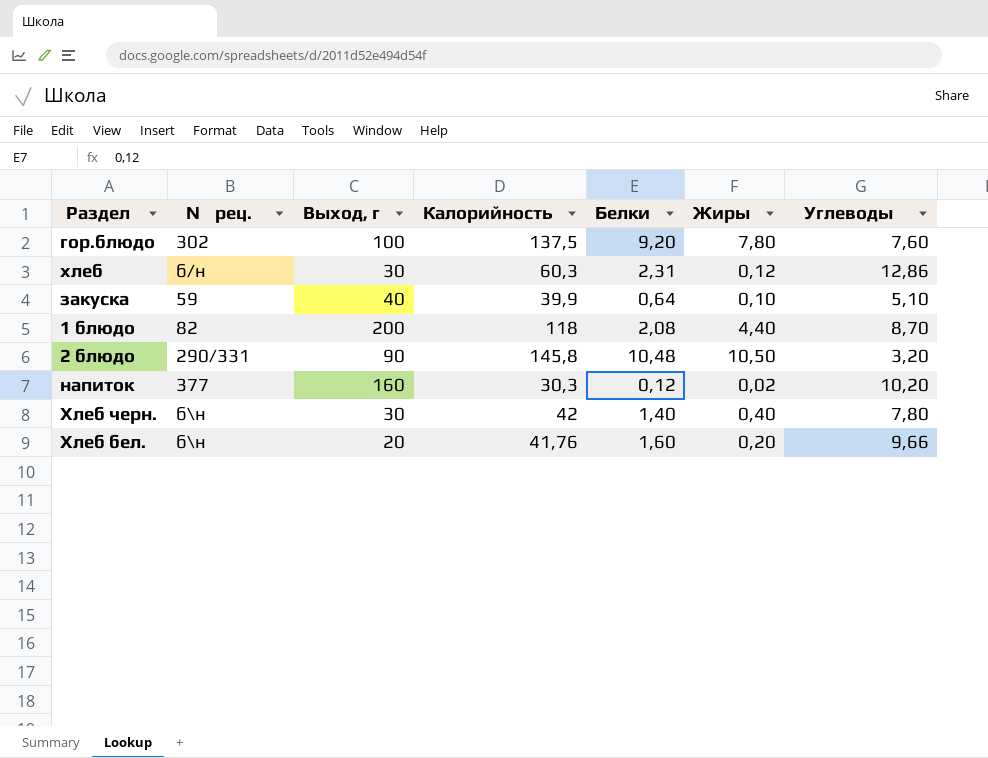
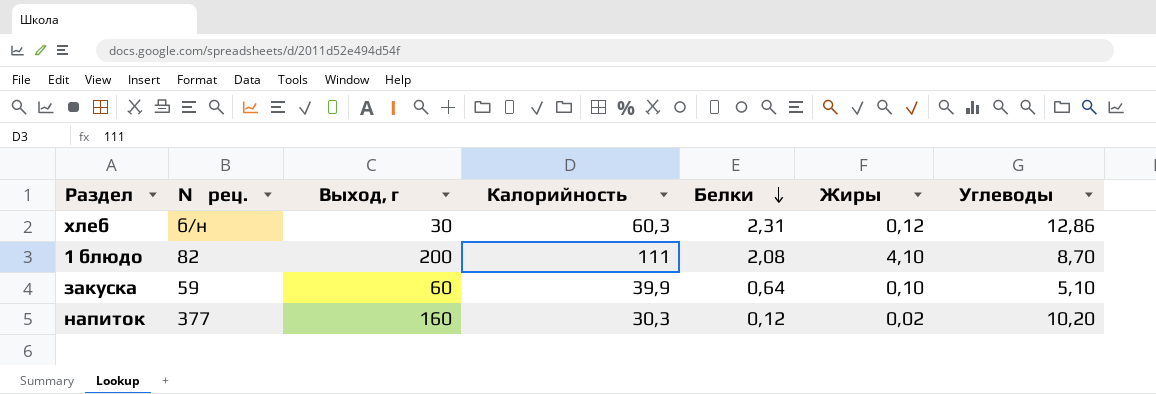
row order: none -> Белки descending
row гор.блюдо: 302 | 100 | 137,5 | 9,20 | 7,80 | 7,60 -> none
row 2 блюдо: 290/331 | 90 | 145,8 | 10,48 | 10,50 | 3,20 -> none
row Хлеб черн.: б\н | 30 | 42 | 1,40 | 0,40 | 7,80 -> none
row Хлеб бел.: б\н | 20 | 41,76 | 1,60 | 0,20 | 9,66 -> none
1 блюдо | Калорийность: 118 -> 111
1 блюдо | Жиры: 4,40 -> 4,10
закуска | Выход, г: 40 -> 60

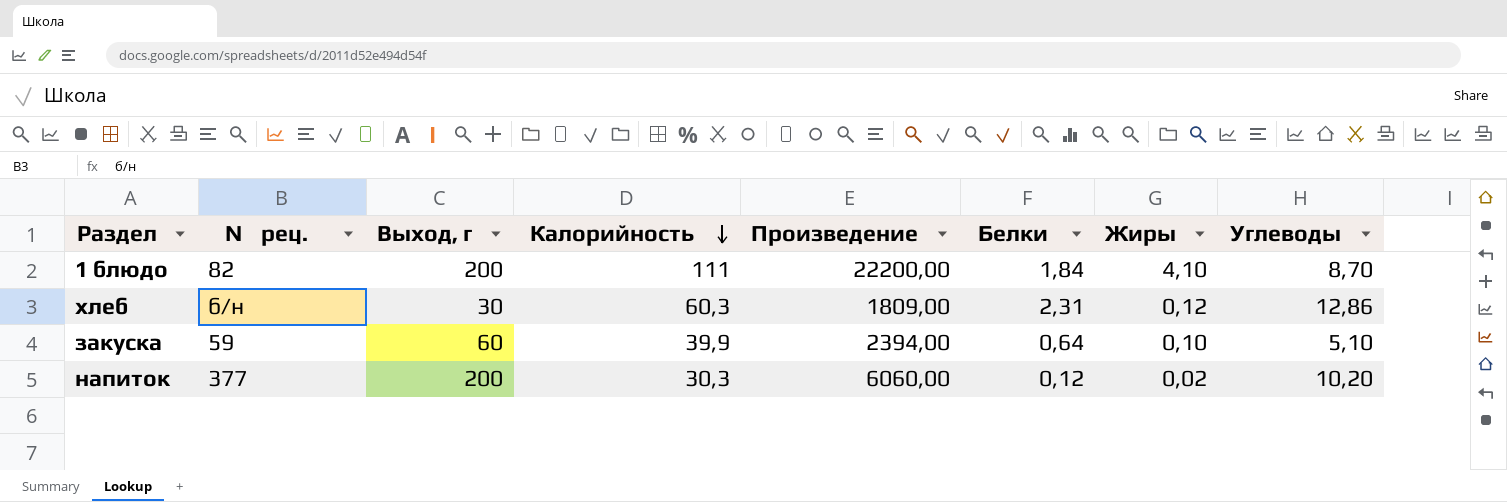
row order: Белки descending -> Калорийность descending
column Произведение | formula: none -> [Выход, г] * [Калорийность]
1 блюдо | Белки: 2,08 -> 1,84
напиток | Выход, г: 160 -> 200

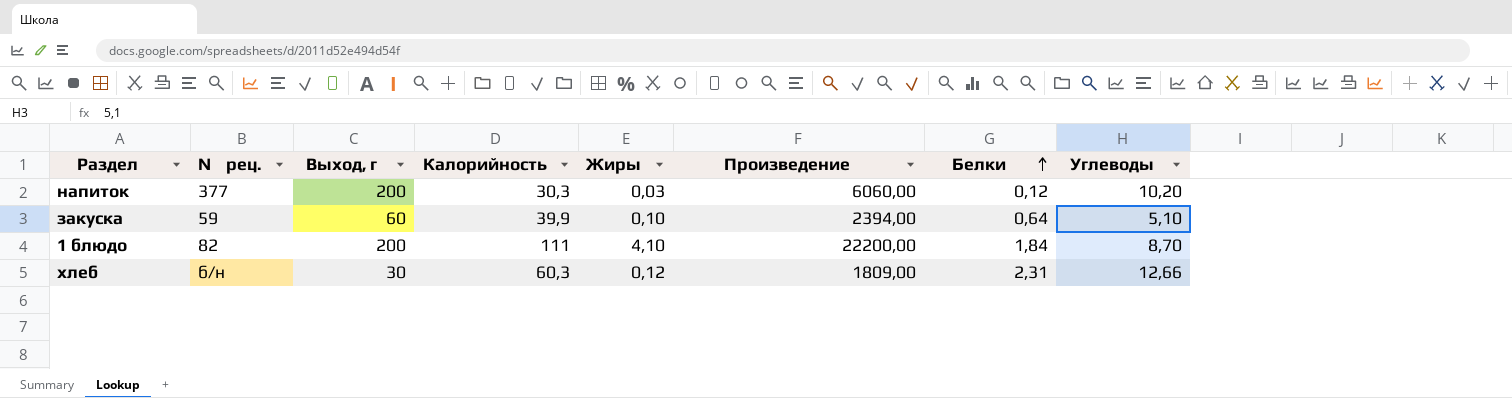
row order: Калорийность descending -> Белки ascending
column Жиры | position: 7 -> 5
напиток | Жиры: 0,02 -> 0,03
хлеб | Углеводы: 12,86 -> 12,66

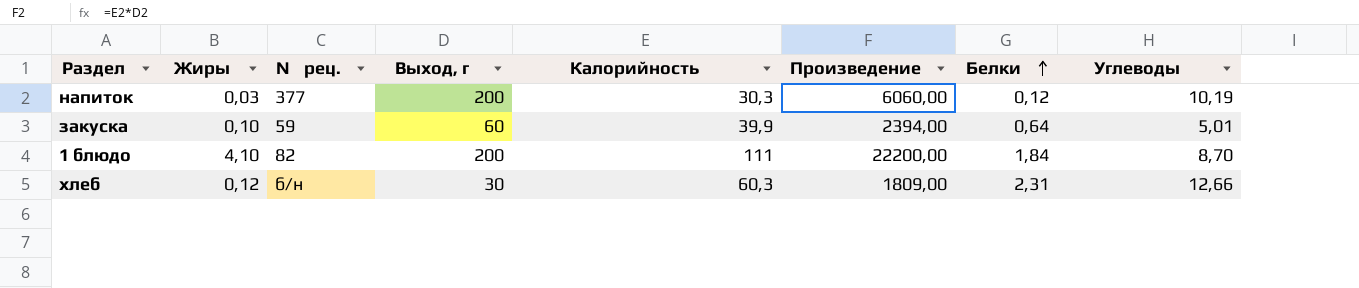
column Жиры | position: 5 -> 2
напиток | Углеводы: 10,20 -> 10,19
закуска | Углеводы: 5,10 -> 5,01

